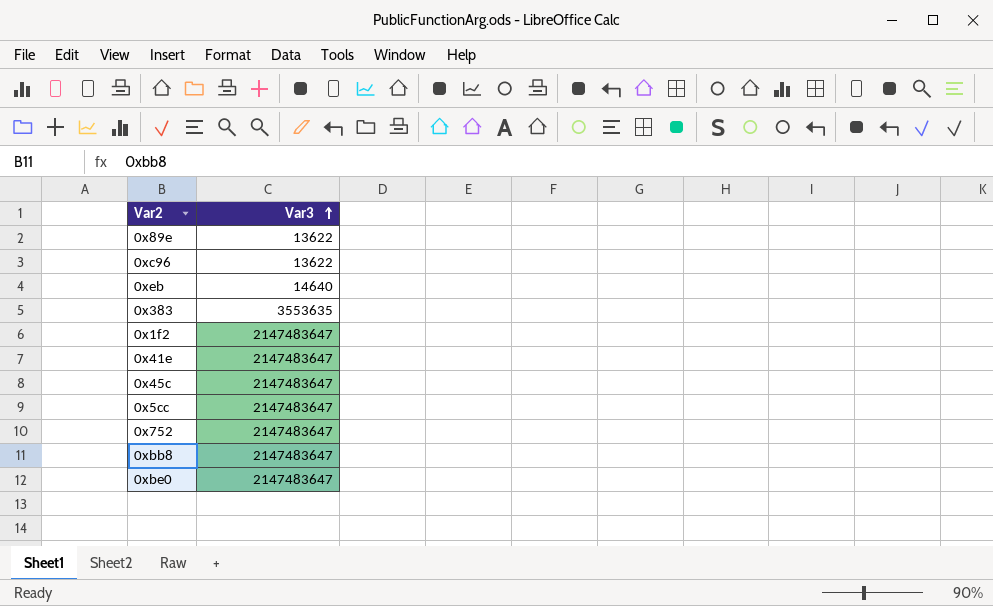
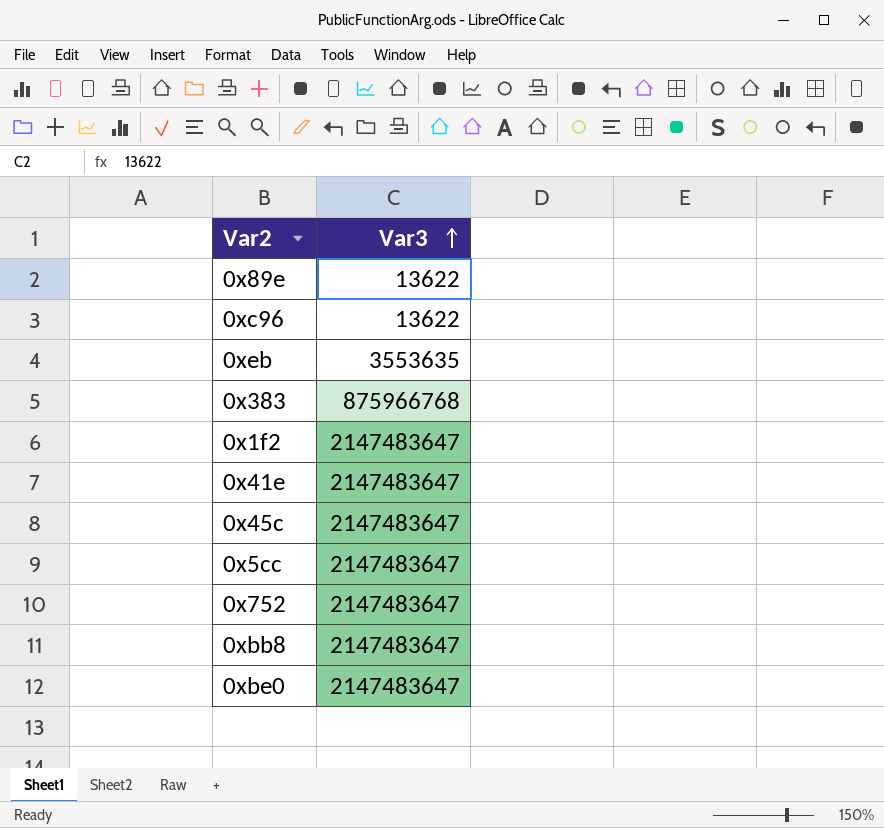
0xeb | Var3: 14640 -> 3553635
0x383 | Var3: 3553635 -> 875966768

